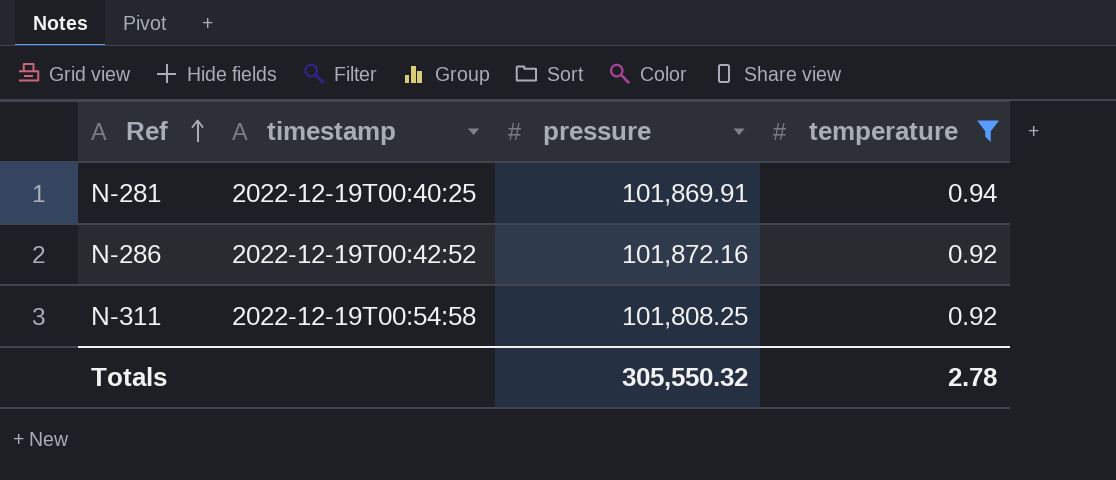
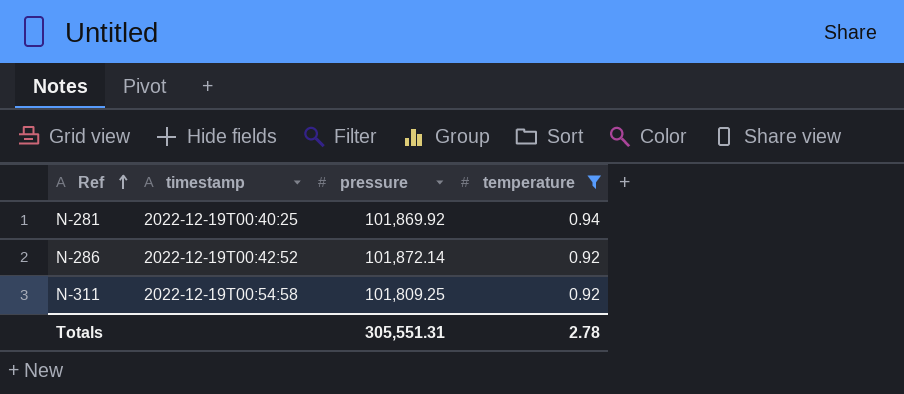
N-281 | pressure: 101,869.91 -> 101,869.92
N-286 | pressure: 101,872.16 -> 101,872.14
N-311 | pressure: 101,808.25 -> 101,809.25
Totals | pressure: 305,550.32 -> 305,551.31

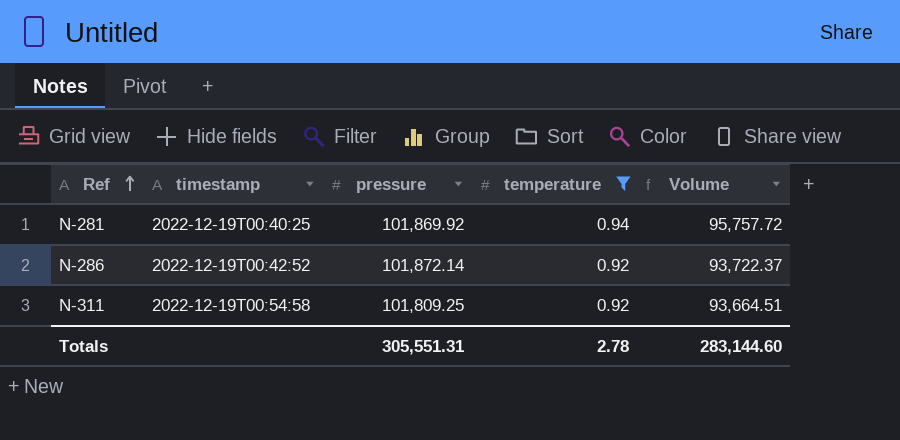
column Volume | formula: none -> [pressure] * [temperature]

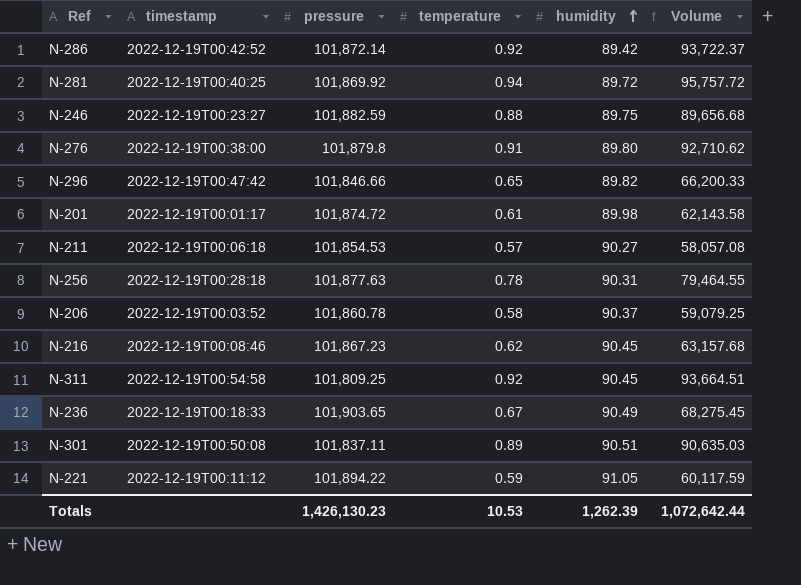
filter: temperature >= 0.92 -> none
row order: Ref ascending -> humidity ascending
column humidity | position: none -> 5
Totals | pressure: 305,551.31 -> 1,426,130.23
Totals | temperature: 2.78 -> 10.53
Totals | Volume: 283,144.60 -> 1,072,642.44

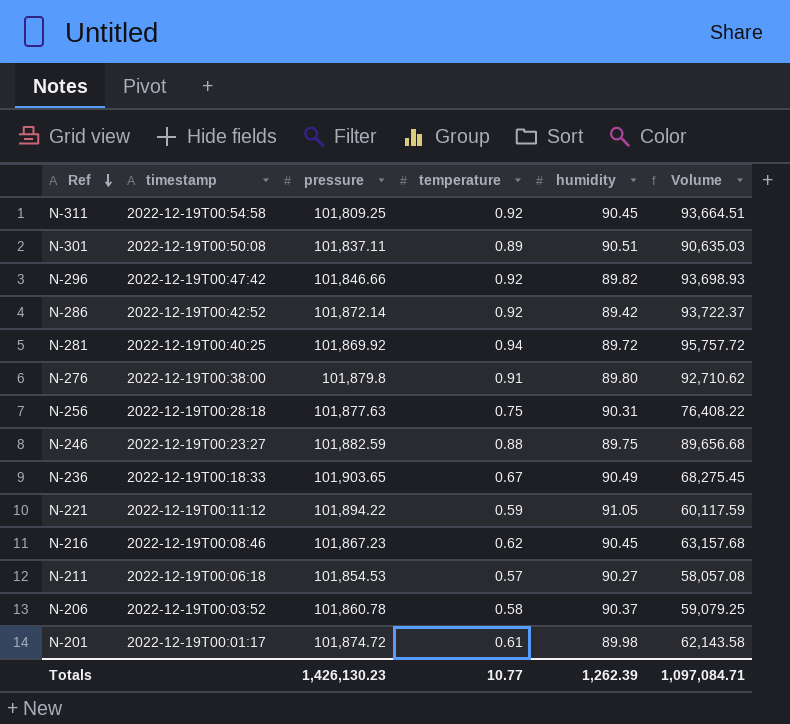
row order: humidity ascending -> Ref descending
N-296 | temperature: 0.65 -> 0.92
N-296 | Volume: 66,200.33 -> 93,698.93
N-256 | temperature: 0.78 -> 0.75
N-256 | Volume: 79,464.55 -> 76,408.22
Totals | temperature: 10.53 -> 10.77
Totals | Volume: 1,072,642.44 -> 1,097,084.71

